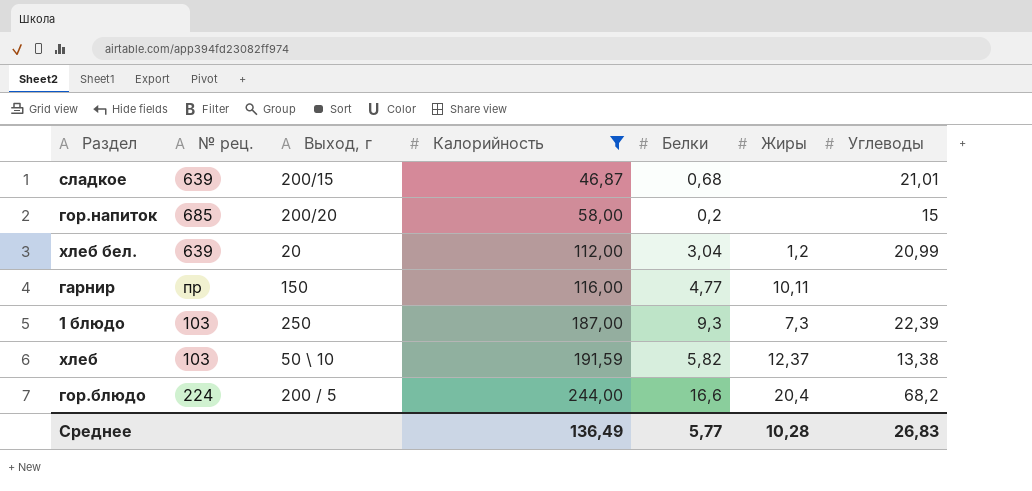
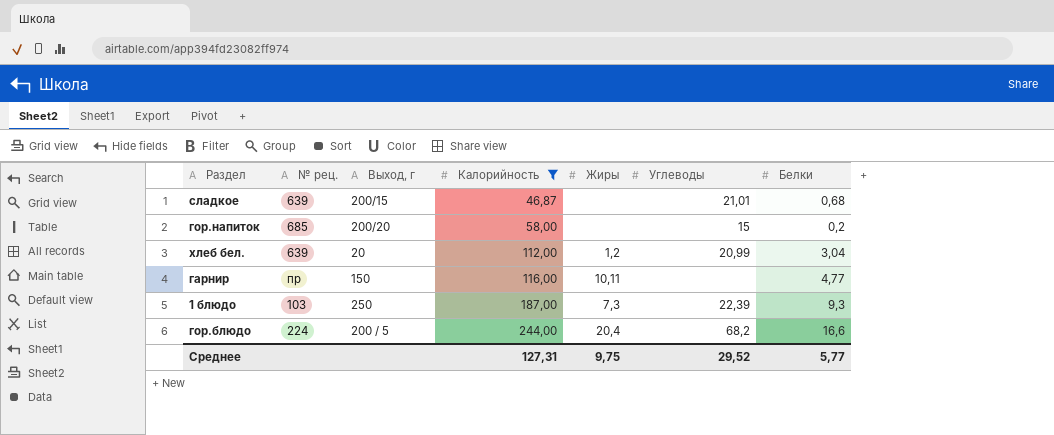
column Белки | position: 5 -> 7
row хлеб: 103 | 50 \ 10 | 191,59 | 5,82 | 12,37 | 13,38 -> none
Среднее | Калорийность: 136,49 -> 127,31
Среднее | Жиры: 10,28 -> 9,75
Среднее | Углеводы: 26,83 -> 29,52

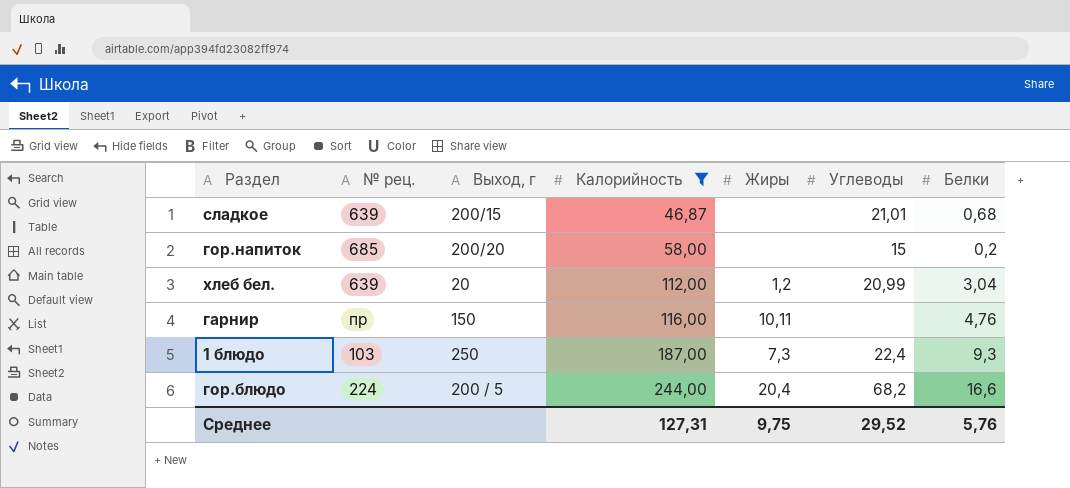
гарнир | Белки: 4,77 -> 4,76
1 блюдо | Углеводы: 22,39 -> 22,4
Среднее | Белки: 5,77 -> 5,76

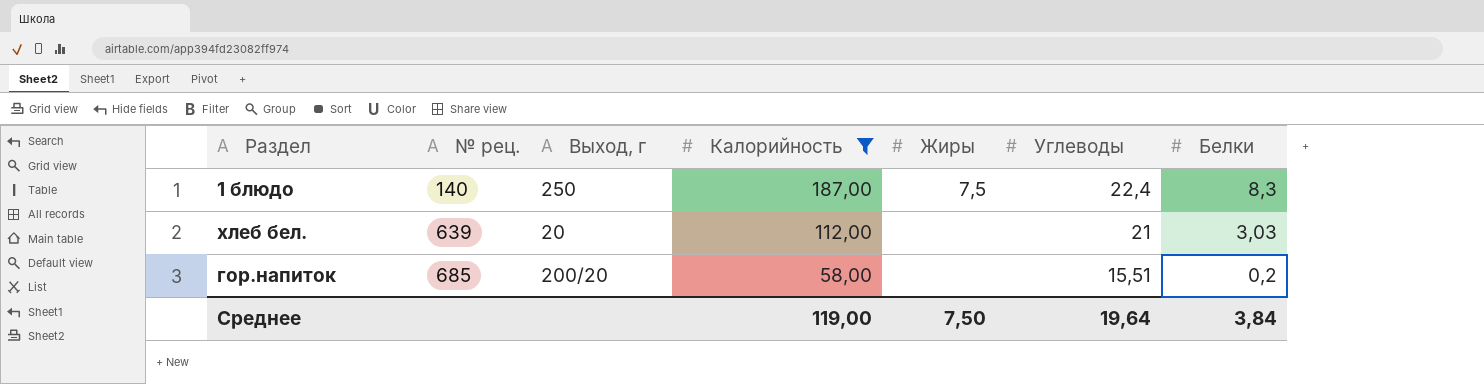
row order: Калорийность ascending -> № рец. ascending
row сладкое: 639 | 200/15 | 46,87 | none | 21,01 | 0,68 -> none
row гарнир: пр | 150 | 116,00 | 10,11 | none | 4,76 -> none
row гор.блюдо: 224 | 200 / 5 | 244,00 | 20,4 | 68,2 | 16,6 -> none
1 блюдо | № рец.: 103 -> 140
1 блюдо | Жиры: 7,3 -> 7,5
1 блюдо | Белки: 9,3 -> 8,3
хлеб бел. | Жиры: 1,2 -> none
хлеб бел. | Углеводы: 20,99 -> 21
хлеб бел. | Белки: 3,04 -> 3,03
гор.напиток | Углеводы: 15 -> 15,51
Среднее | Калорийность: 127,31 -> 119,00
Среднее | Жиры: 9,75 -> 7,50
Среднее | Углеводы: 29,52 -> 19,64
Среднее | Белки: 5,76 -> 3,84

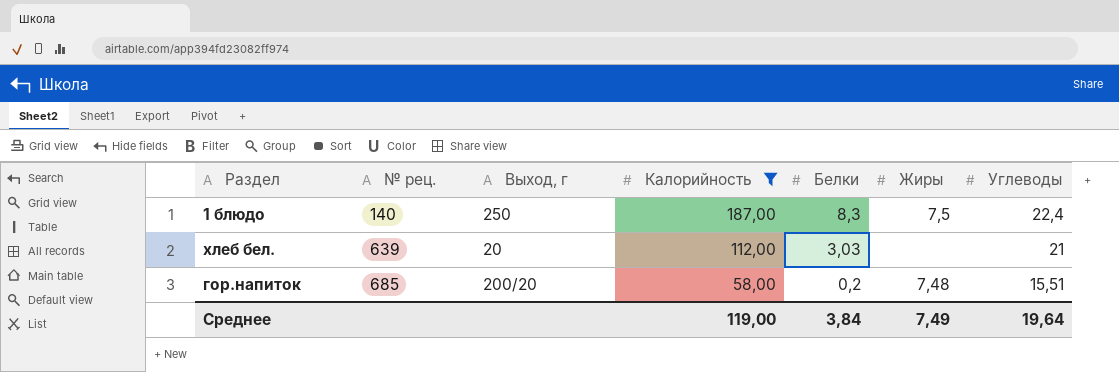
column Белки | position: 7 -> 5
гор.напиток | Жиры: none -> 7,48
Среднее | Жиры: 7,50 -> 7,49

